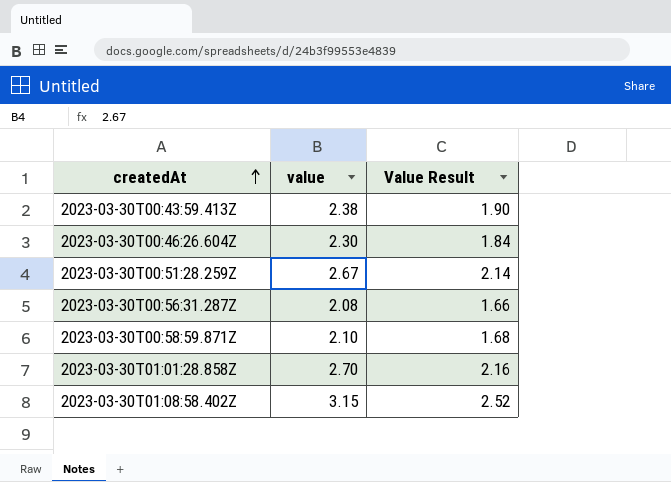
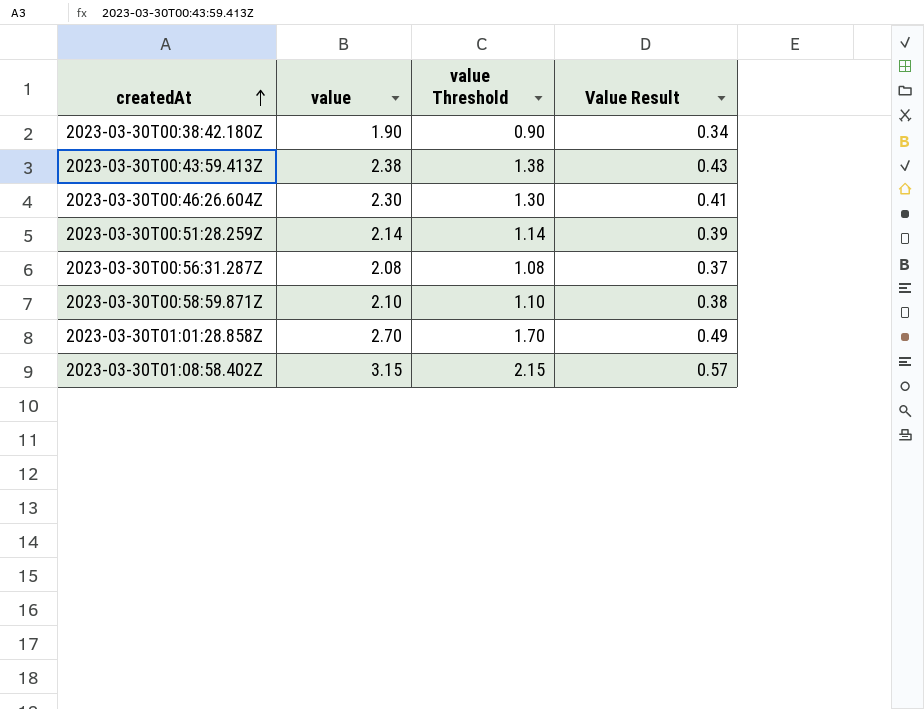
column value Threshold | formula: none -> [value] - 1
column Value Result | formula: [value] * 0.8 -> [value] * 0.18
row 2023-03-30T00:38:42.180Z: none -> 1.90 | 0.90 | 0.34
2023-03-30T00:51:28.259Z | value: 2.67 -> 2.14

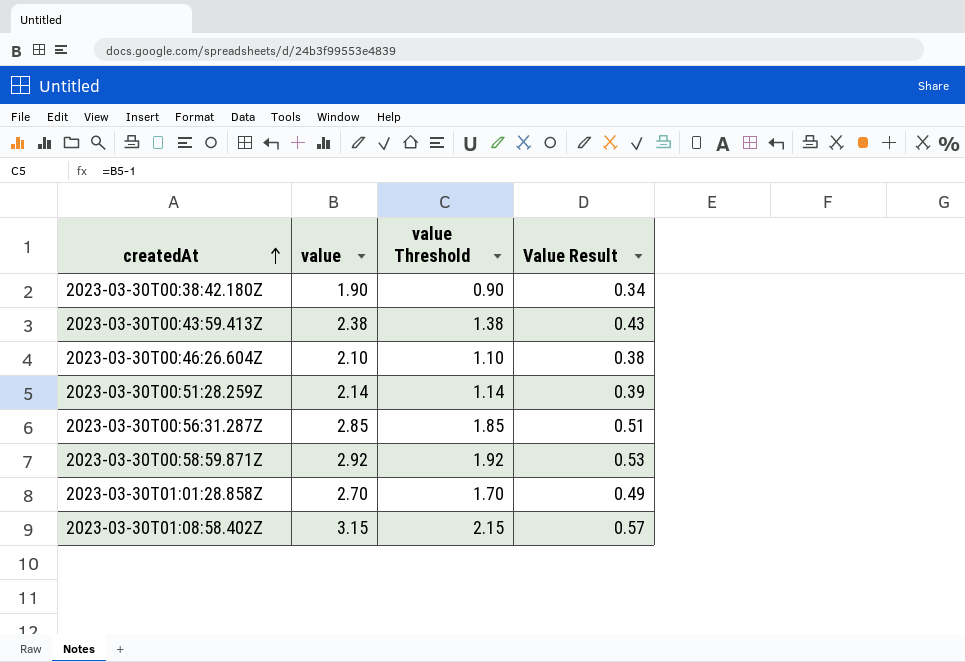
2023-03-30T00:46:26.604Z | value: 2.30 -> 2.10
2023-03-30T00:46:26.604Z | value Threshold: 1.30 -> 1.10
2023-03-30T00:46:26.604Z | Value Result: 0.41 -> 0.38
2023-03-30T00:56:31.287Z | value: 2.08 -> 2.85
2023-03-30T00:56:31.287Z | value Threshold: 1.08 -> 1.85
2023-03-30T00:56:31.287Z | Value Result: 0.37 -> 0.51
2023-03-30T00:58:59.871Z | value: 2.10 -> 2.92
2023-03-30T00:58:59.871Z | value Threshold: 1.10 -> 1.92
2023-03-30T00:58:59.871Z | Value Result: 0.38 -> 0.53

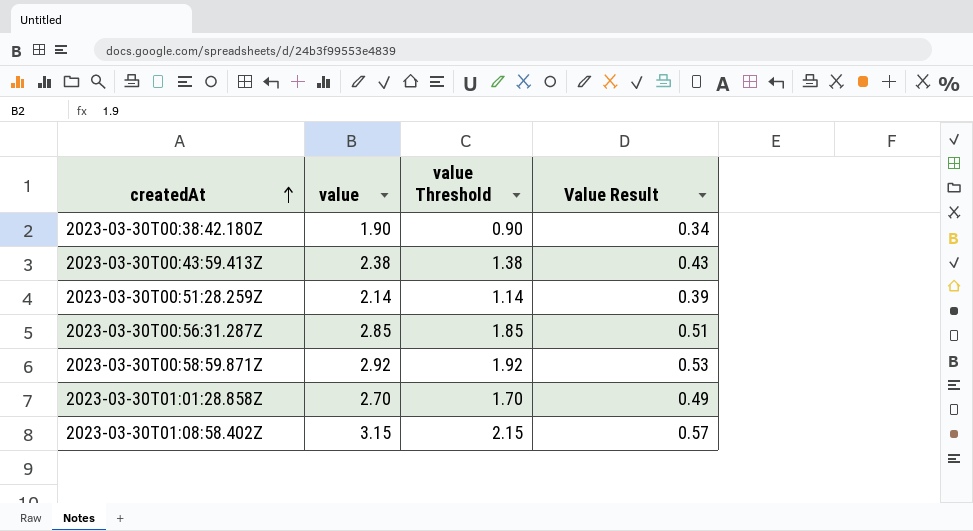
row 2023-03-30T00:46:26.604Z: 2.10 | 1.10 | 0.38 -> none

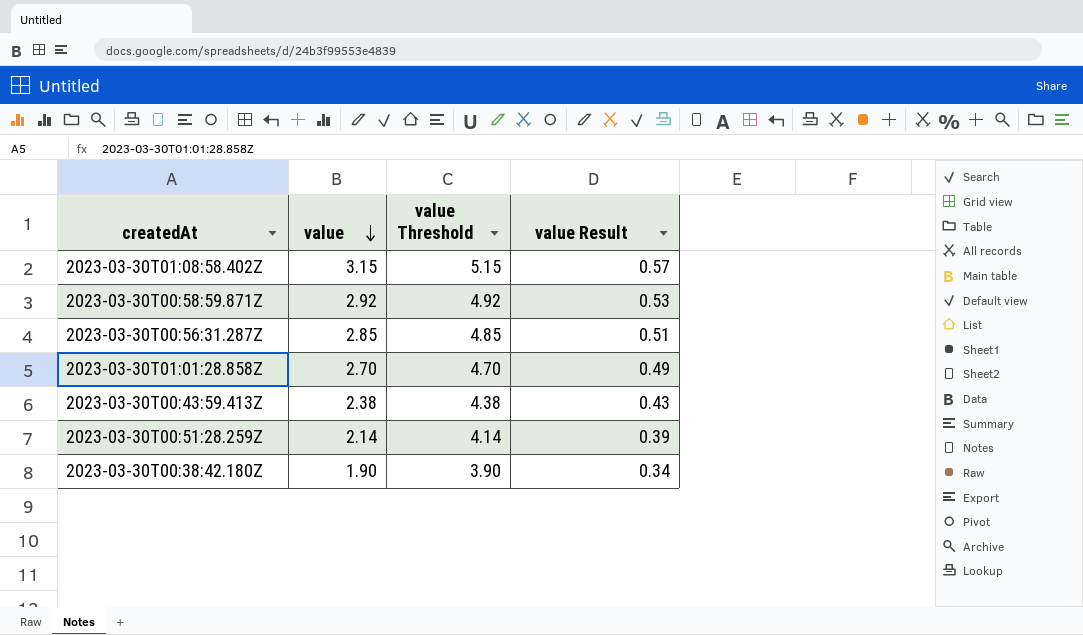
row order: createdAt ascending -> value descending
column value Threshold | formula: [value] - 1 -> [value] + 2
column name: Value Result -> value Result

